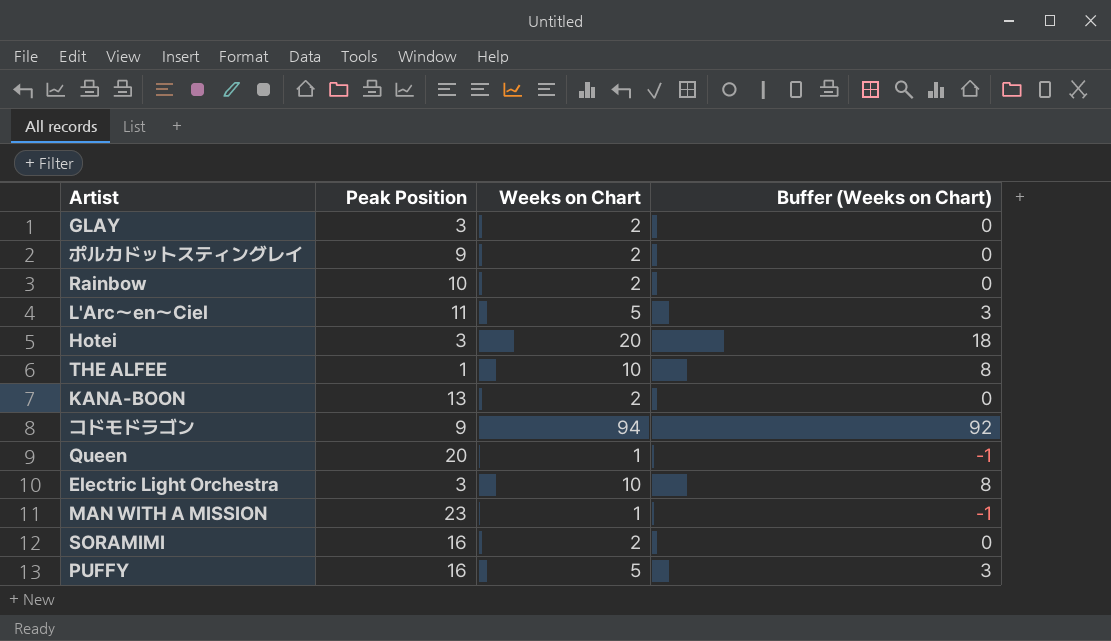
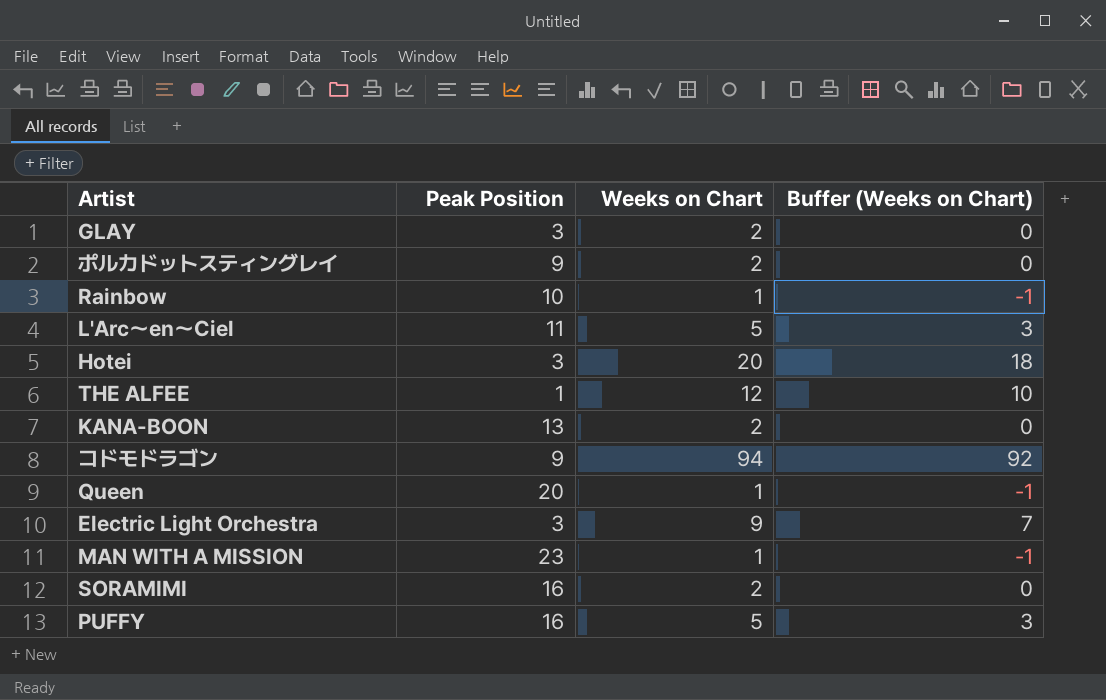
Rainbow | Weeks on Chart: 2 -> 1
Rainbow | Buffer (Weeks on Chart): 0 -> -1
THE ALFEE | Weeks on Chart: 10 -> 12
THE ALFEE | Buffer (Weeks on Chart): 8 -> 10
Electric Light Orchestra | Weeks on Chart: 10 -> 9
Electric Light Orchestra | Buffer (Weeks on Chart): 8 -> 7

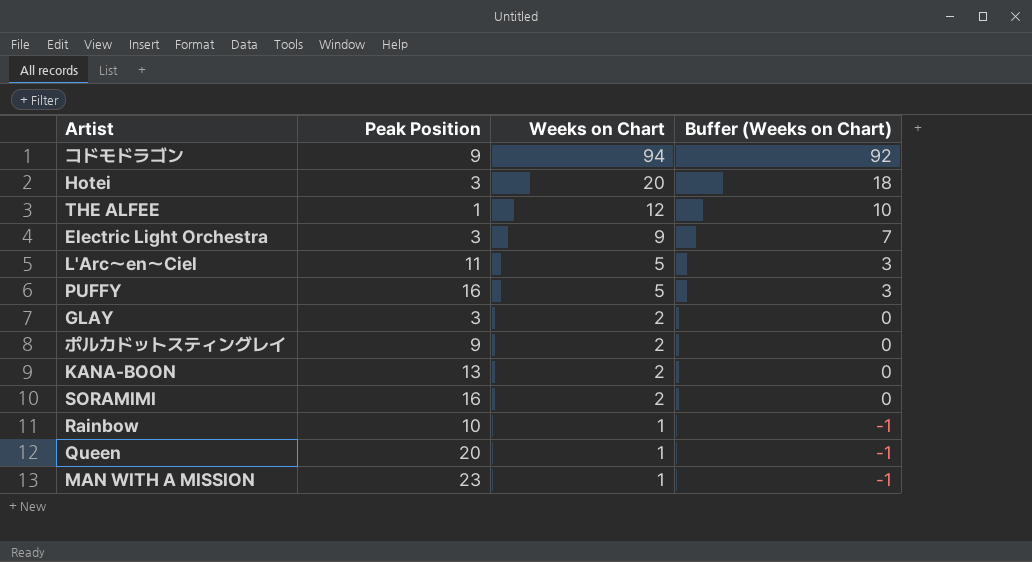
row order: none -> Weeks on Chart descending

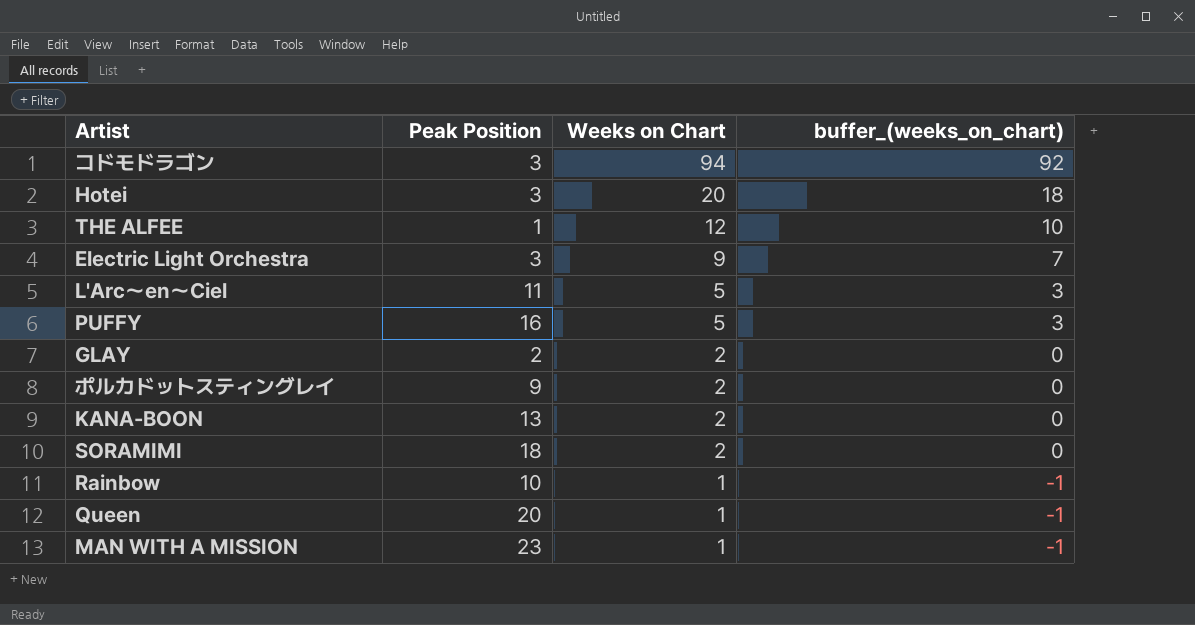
column name: Buffer (Weeks on Chart) -> buffer_(weeks_on_chart)
コドモドラゴン | Peak Position: 9 -> 3
GLAY | Peak Position: 3 -> 2
SORAMIMI | Peak Position: 16 -> 18

